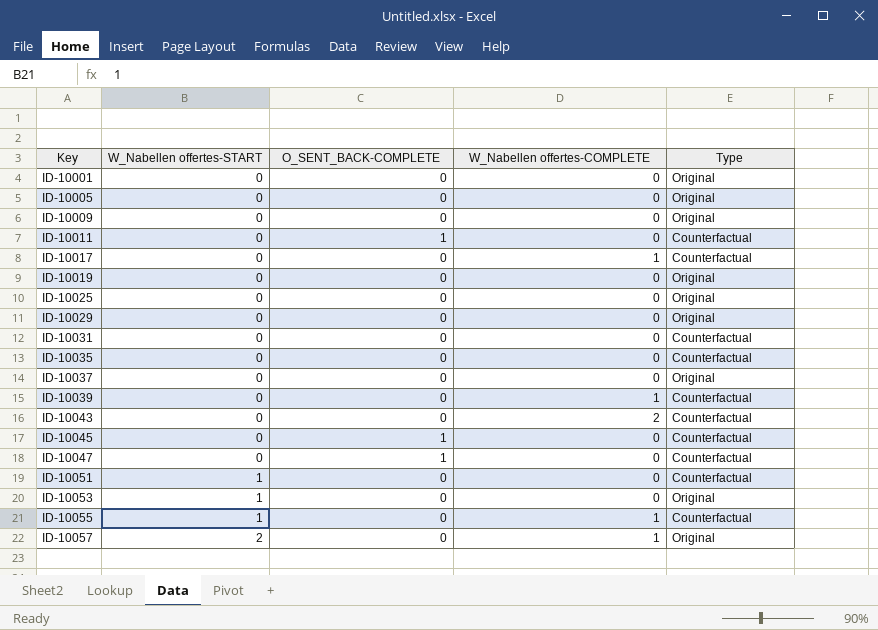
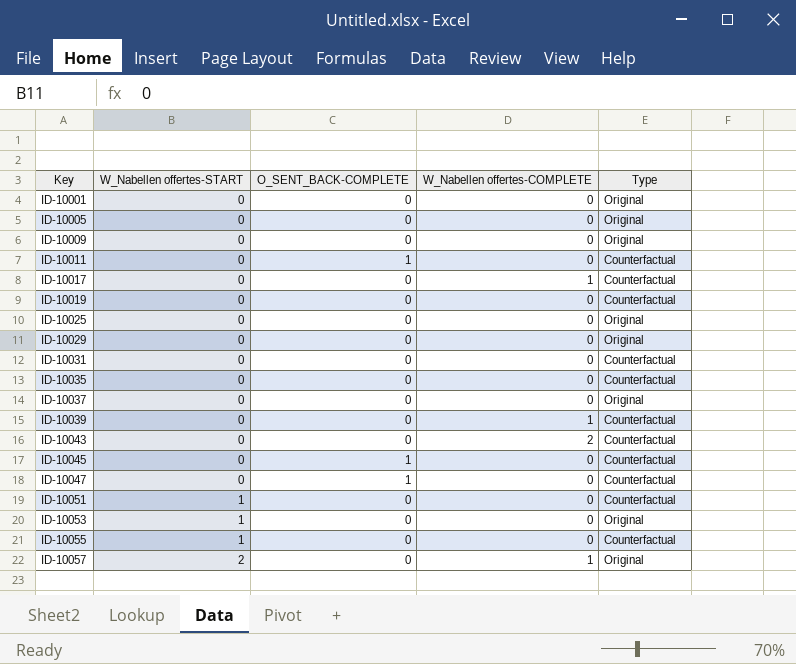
ID-10019 | Type: Original -> Counterfactual
ID-10055 | W_Nabellen offertes-COMPLETE: 1 -> 0

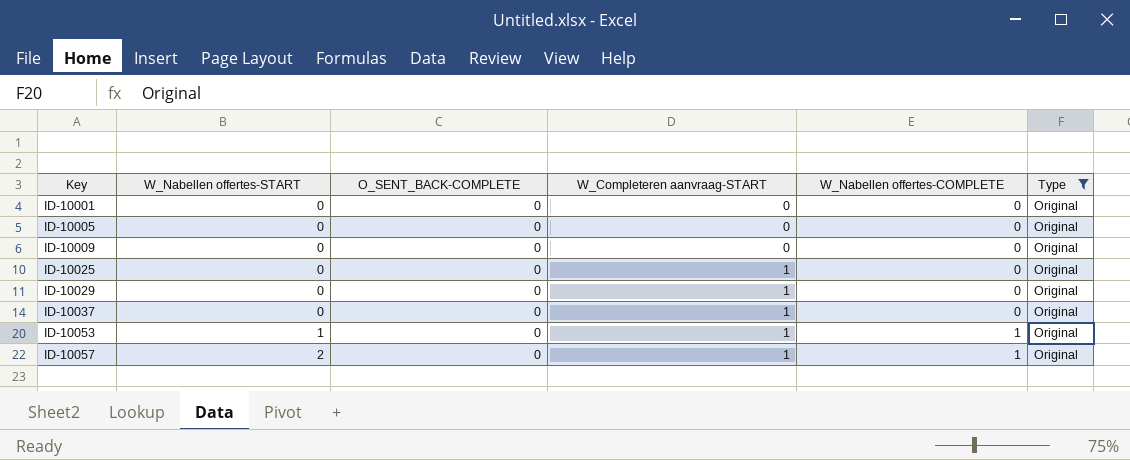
filter: none -> Type = Original
column W_Completeren aanvraag-START | position: none -> 4
ID-10053 | W_Nabellen offertes-COMPLETE: 0 -> 1

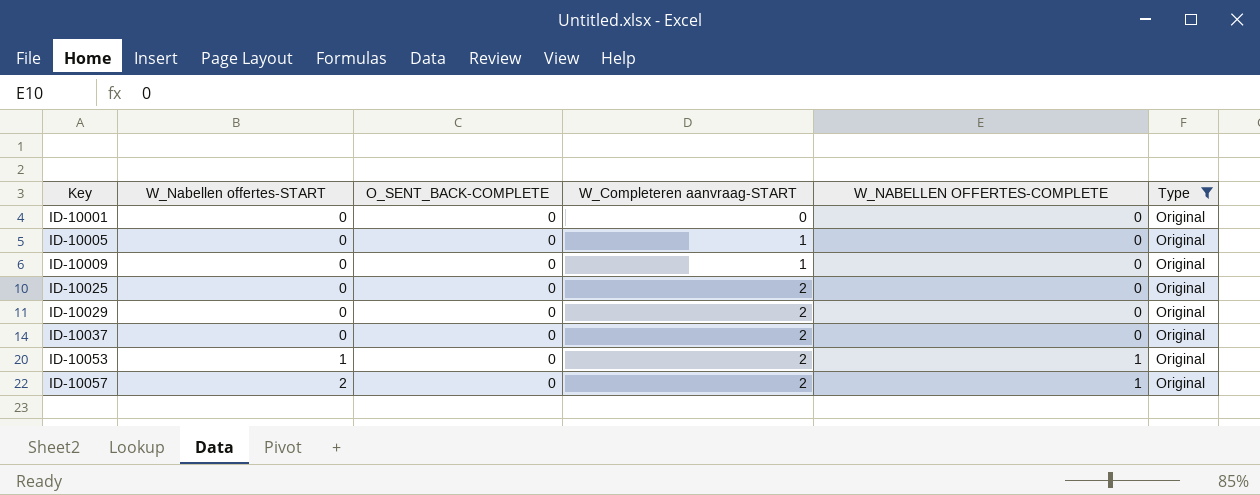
column name: W_Nabellen offertes-COMPLETE -> W_NABELLEN OFFERTES-COMPLETE
ID-10005 | W_Completeren aanvraag-START: 0 -> 1
ID-10009 | W_Completeren aanvraag-START: 0 -> 1
ID-10025 | W_Completeren aanvraag-START: 1 -> 2
ID-10029 | W_Completeren aanvraag-START: 1 -> 2
ID-10037 | W_Completeren aanvraag-START: 1 -> 2
ID-10053 | W_Completeren aanvraag-START: 1 -> 2
ID-10057 | W_Completeren aanvraag-START: 1 -> 2

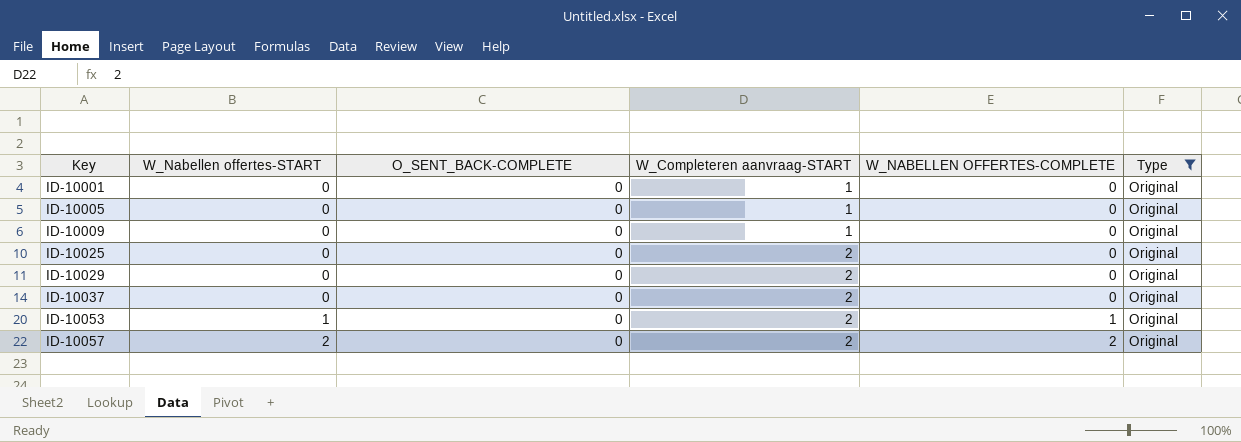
ID-10001 | W_Completeren aanvraag-START: 0 -> 1
ID-10057 | W_NABELLEN OFFERTES-COMPLETE: 1 -> 2

